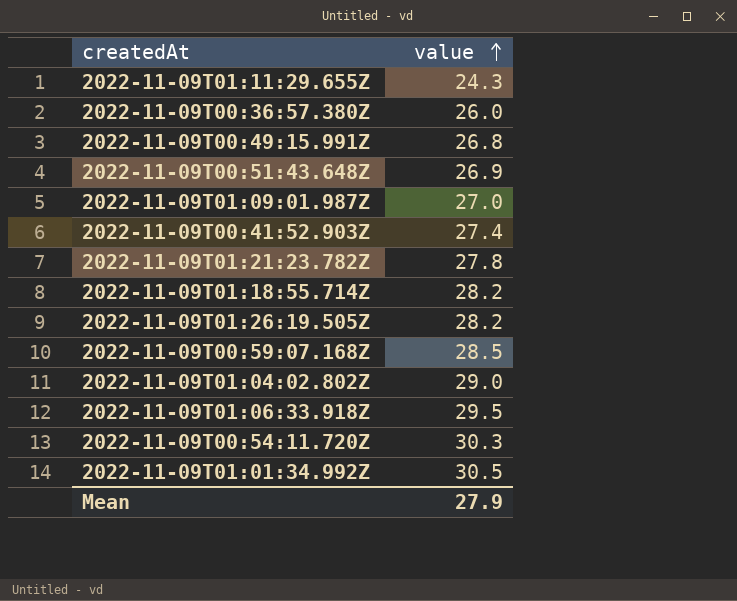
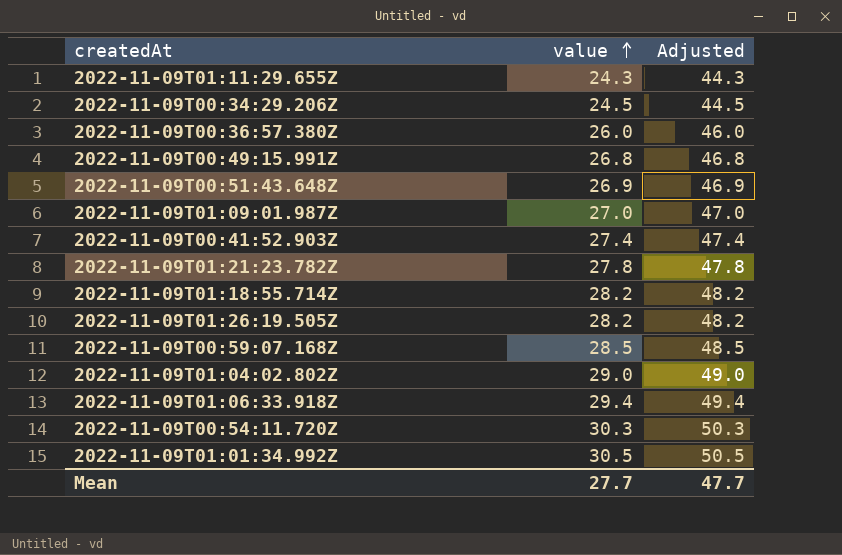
column Adjusted | formula: none -> [value] + 20
row 2022-11-09T00:34:29.206Z: none -> 24.5 | 44.5
2022-11-09T01:06:33.918Z | value: 29.5 -> 29.4
Mean | value: 27.9 -> 27.7

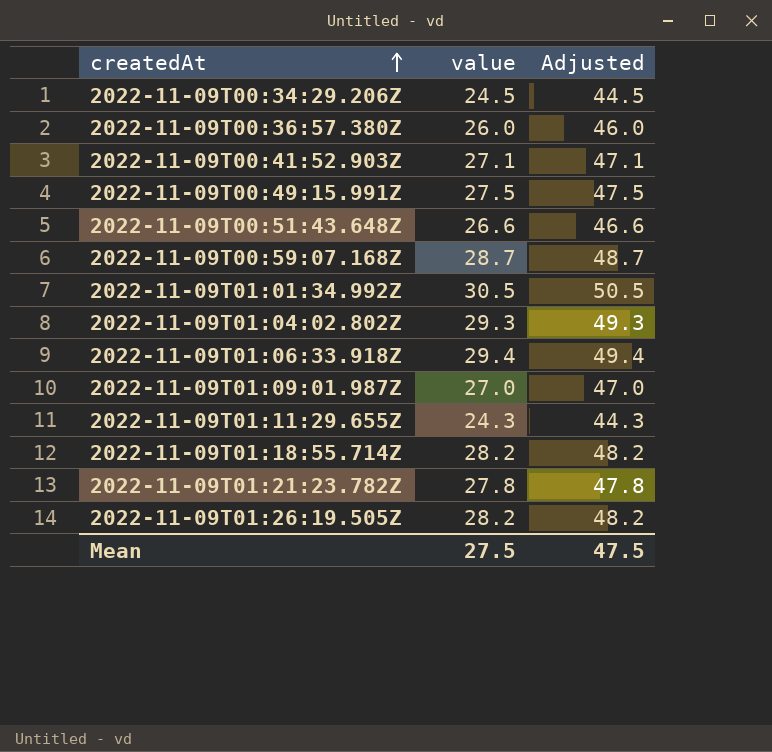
row order: value ascending -> createdAt ascending
row 2022-11-09T00:54:11.720Z: 30.3 | 50.3 -> none
2022-11-09T00:41:52.903Z | value: 27.4 -> 27.1
2022-11-09T00:41:52.903Z | Adjusted: 47.4 -> 47.1
2022-11-09T00:49:15.991Z | value: 26.8 -> 27.5
2022-11-09T00:49:15.991Z | Adjusted: 46.8 -> 47.5
2022-11-09T00:51:43.648Z | value: 26.9 -> 26.6
2022-11-09T00:51:43.648Z | Adjusted: 46.9 -> 46.6
2022-11-09T00:59:07.168Z | value: 28.5 -> 28.7
2022-11-09T00:59:07.168Z | Adjusted: 48.5 -> 48.7
2022-11-09T01:04:02.802Z | value: 29.0 -> 29.3
2022-11-09T01:04:02.802Z | Adjusted: 49.0 -> 49.3
Mean | value: 27.7 -> 27.5
Mean | Adjusted: 47.7 -> 47.5

